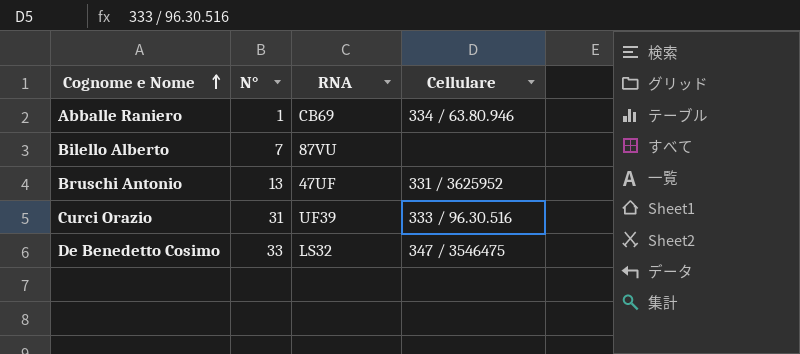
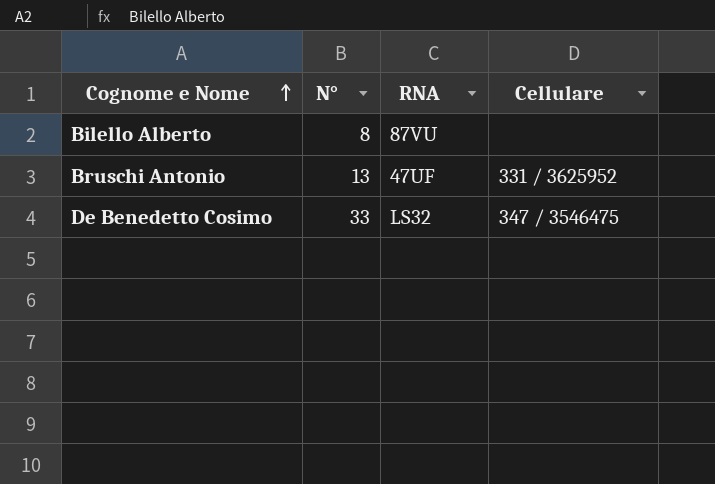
row Abballe Raniero: 1 | CB69 | 334 / 63.80.946 -> none
row Curci Orazio: 31 | UF39 | 333 / 96.30.516 -> none
Bilello Alberto | N°: 7 -> 8

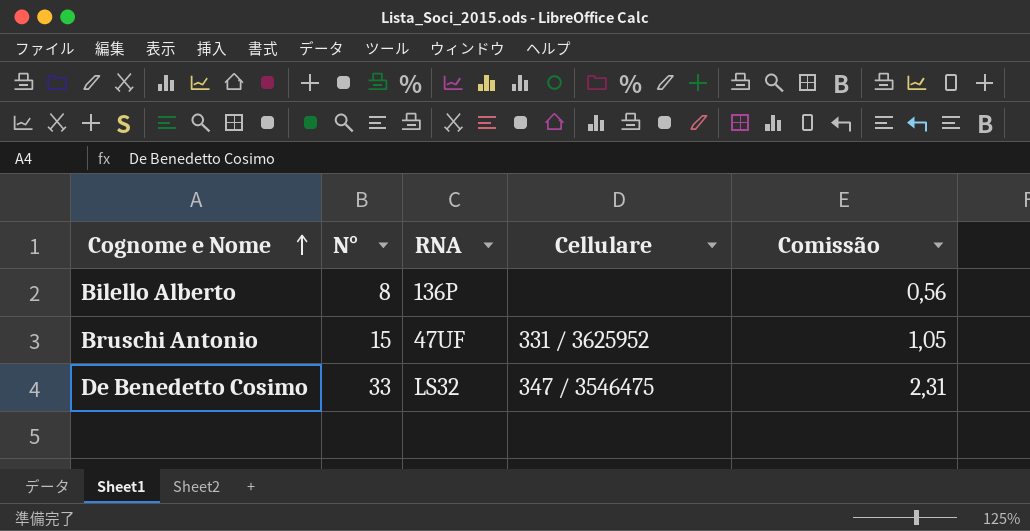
column Comissão | formula: none -> [N°] * 0,07
Bilello Alberto | RNA: 87VU -> 136P
Bruschi Antonio | N°: 13 -> 15

